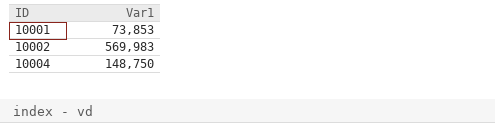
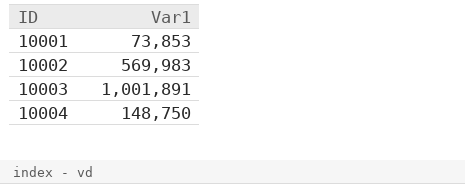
row 10003: none -> 1,001,891

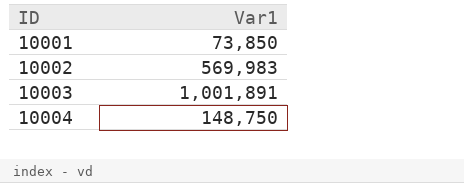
10001 | Var1: 73,853 -> 73,850

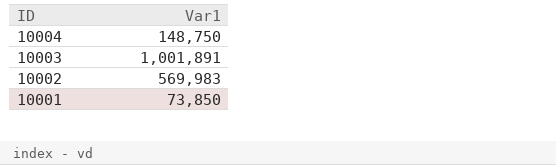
row order: ID ascending -> ID descending

